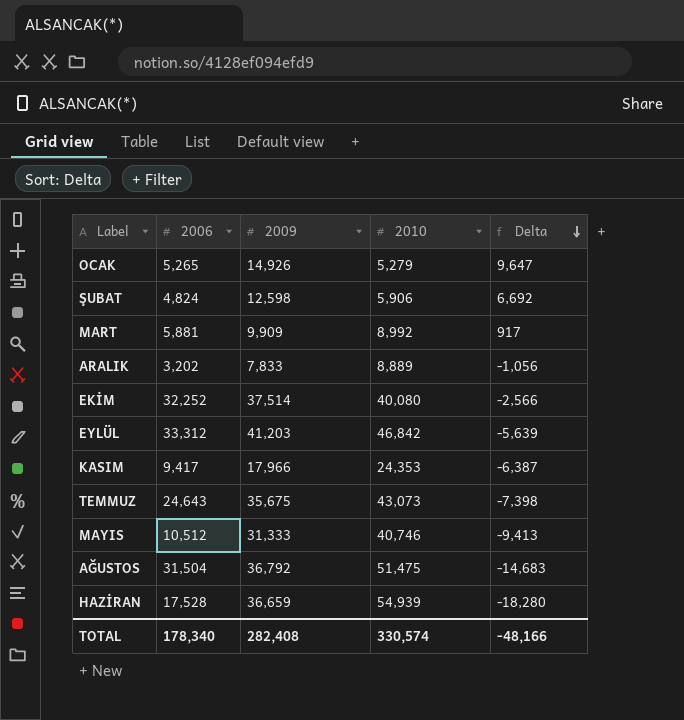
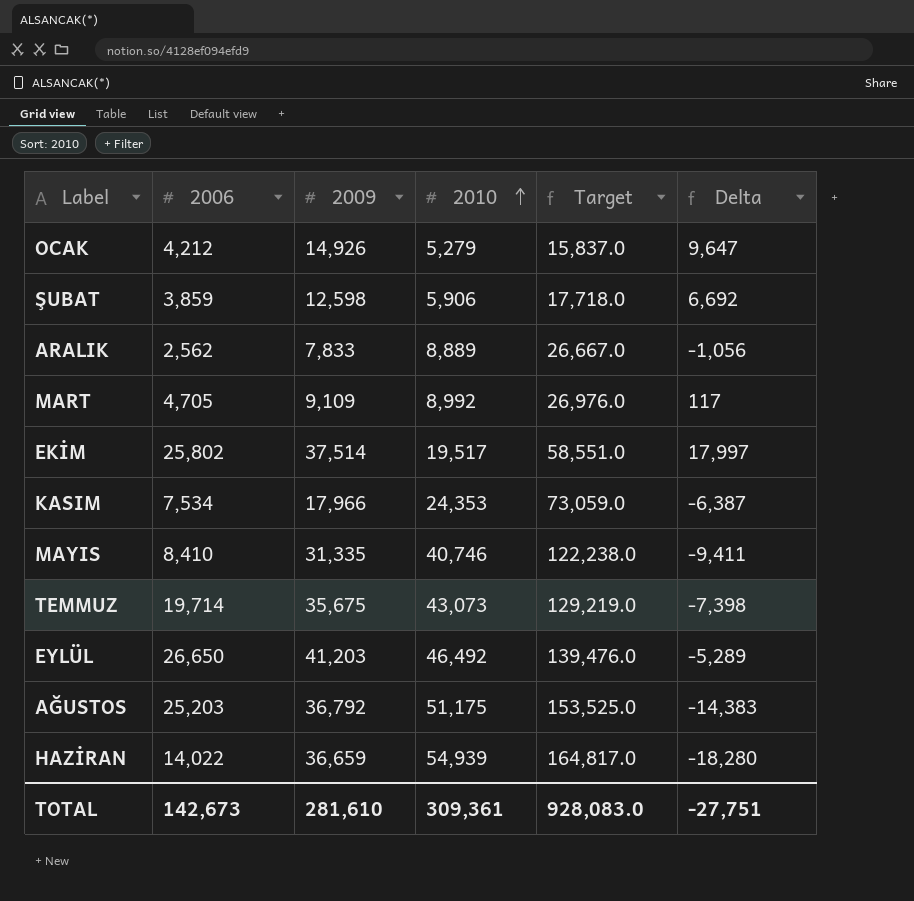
row order: Delta descending -> 2010 ascending
column Target | formula: none -> [2010] * 3
OCAK | 2006: 5,265 -> 4,212
ŞUBAT | 2006: 4,824 -> 3,859
ARALIK | 2006: 3,202 -> 2,562
MART | 2006: 5,881 -> 4,705
MART | 2009: 9,909 -> 9,109
MART | Delta: 917 -> 117
EKİM | 2006: 32,252 -> 25,802
EKİM | 2010: 40,080 -> 19,517
EKİM | Delta: -2,566 -> 17,997
KASIM | 2006: 9,417 -> 7,534
MAYIS | 2006: 10,512 -> 8,410
MAYIS | 2009: 31,333 -> 31,335
MAYIS | Delta: -9,413 -> -9,411
TEMMUZ | 2006: 24,643 -> 19,714
EYLÜL | 2006: 33,312 -> 26,650
EYLÜL | 2010: 46,842 -> 46,492
EYLÜL | Delta: -5,639 -> -5,289
AĞUSTOS | 2006: 31,504 -> 25,203
AĞUSTOS | 2010: 51,475 -> 51,175
AĞUSTOS | Delta: -14,683 -> -14,383
HAZİRAN | 2006: 17,528 -> 14,022
TOTAL | 2006: 178,340 -> 142,673
TOTAL | 2009: 282,408 -> 281,610
TOTAL | 2010: 330,574 -> 309,361
TOTAL | Delta: -48,166 -> -27,751

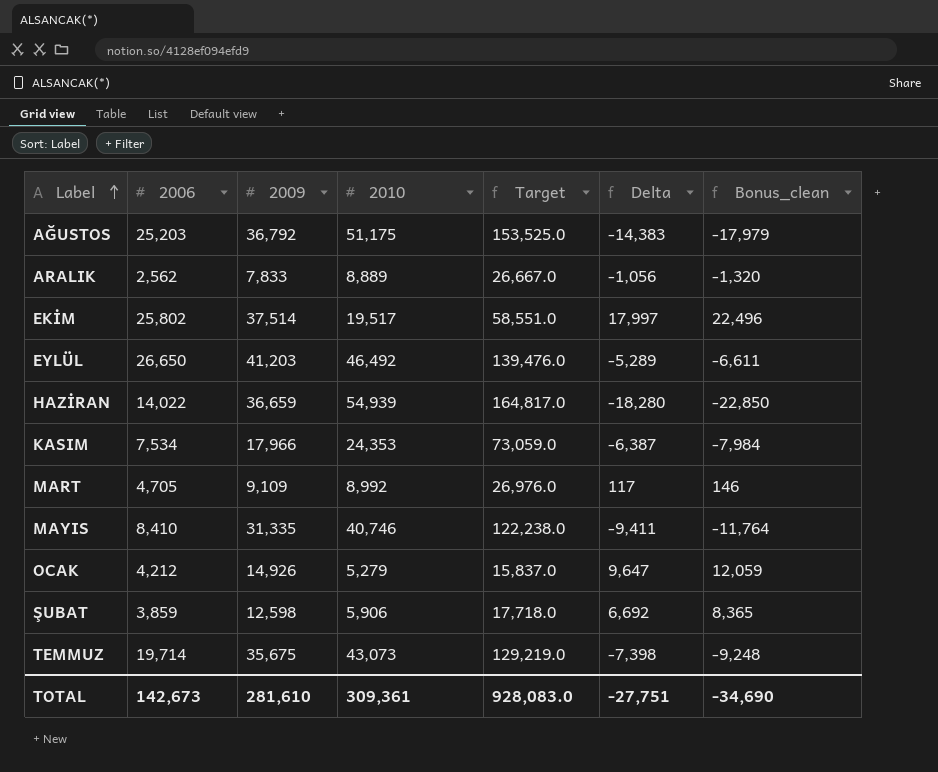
row order: 2010 ascending -> Label ascending
column Bonus_clean | formula: none -> [Delta] * 1.25

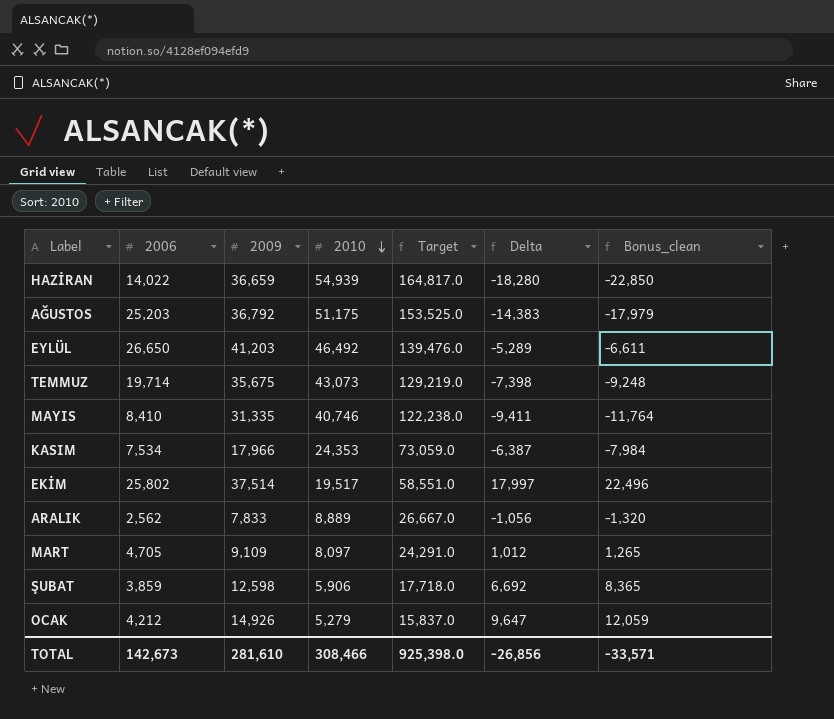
row order: Label ascending -> 2010 descending
MART | 2010: 8,992 -> 8,097
MART | Target: 26,976.0 -> 24,291.0
MART | Delta: 117 -> 1,012
MART | Bonus_clean: 146 -> 1,265
TOTAL | 2010: 309,361 -> 308,466
TOTAL | Target: 928,083.0 -> 925,398.0
TOTAL | Delta: -27,751 -> -26,856
TOTAL | Bonus_clean: -34,690 -> -33,571

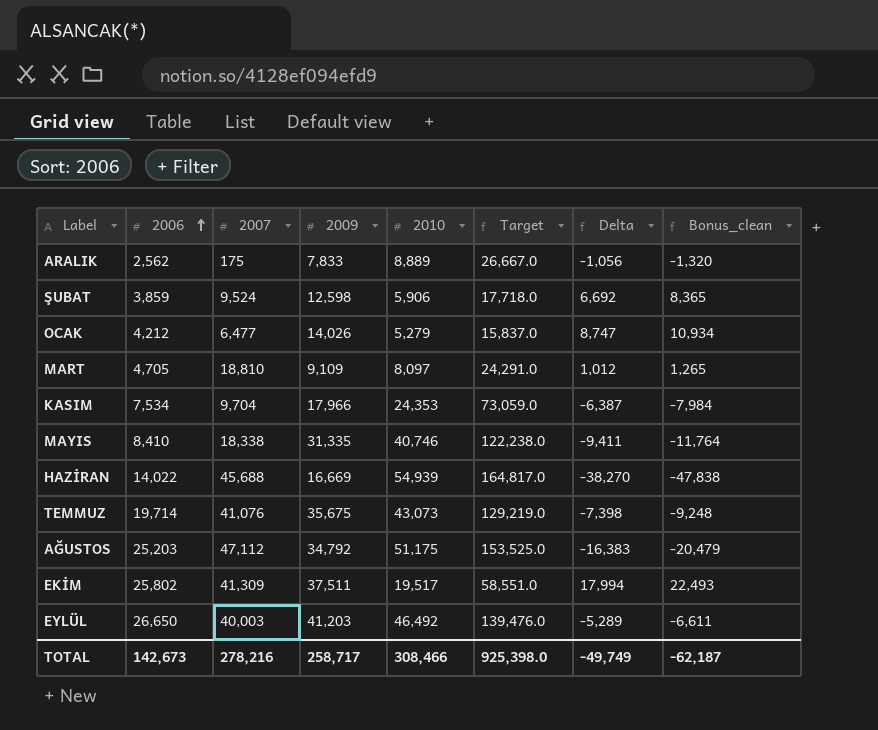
row order: 2010 descending -> 2006 ascending
column 2007 | position: none -> 3
OCAK | 2009: 14,926 -> 14,026
OCAK | Delta: 9,647 -> 8,747
OCAK | Bonus_clean: 12,059 -> 10,934
HAZİRAN | 2009: 36,659 -> 16,669
HAZİRAN | Delta: -18,280 -> -38,270
HAZİRAN | Bonus_clean: -22,850 -> -47,838
AĞUSTOS | 2009: 36,792 -> 34,792
AĞUSTOS | Delta: -14,383 -> -16,383
AĞUSTOS | Bonus_clean: -17,979 -> -20,479
EKİM | 2009: 37,514 -> 37,511
EKİM | Delta: 17,997 -> 17,994
EKİM | Bonus_clean: 22,496 -> 22,493
TOTAL | 2009: 281,610 -> 258,717
TOTAL | Delta: -26,856 -> -49,749
TOTAL | Bonus_clean: -33,571 -> -62,187

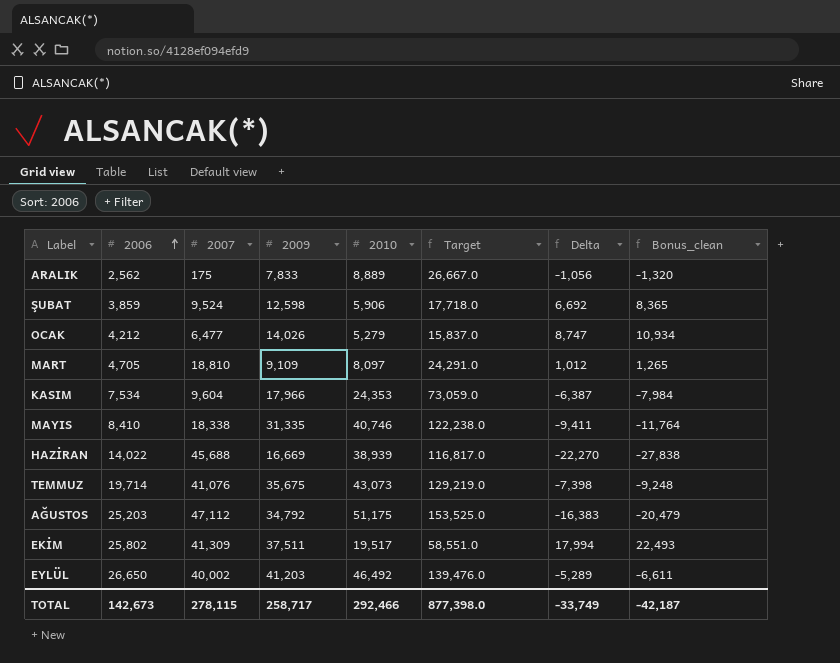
KASIM | 2007: 9,704 -> 9,604
HAZİRAN | 2010: 54,939 -> 38,939
HAZİRAN | Target: 164,817.0 -> 116,817.0
HAZİRAN | Delta: -38,270 -> -22,270
HAZİRAN | Bonus_clean: -47,838 -> -27,838
EYLÜL | 2007: 40,003 -> 40,002
TOTAL | 2007: 278,216 -> 278,115
TOTAL | 2010: 308,466 -> 292,466
TOTAL | Target: 925,398.0 -> 877,398.0
TOTAL | Delta: -49,749 -> -33,749
TOTAL | Bonus_clean: -62,187 -> -42,187

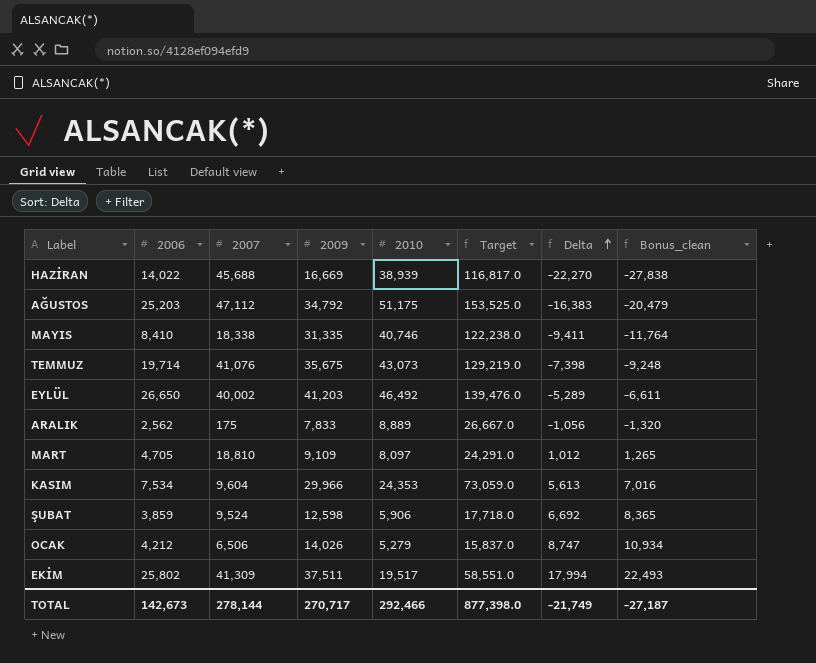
row order: 2006 ascending -> Delta ascending
KASIM | 2009: 17,966 -> 29,966
KASIM | Delta: -6,387 -> 5,613
KASIM | Bonus_clean: -7,984 -> 7,016
OCAK | 2007: 6,477 -> 6,506
TOTAL | 2007: 278,115 -> 278,144
TOTAL | 2009: 258,717 -> 270,717
TOTAL | Delta: -33,749 -> -21,749
TOTAL | Bonus_clean: -42,187 -> -27,187

